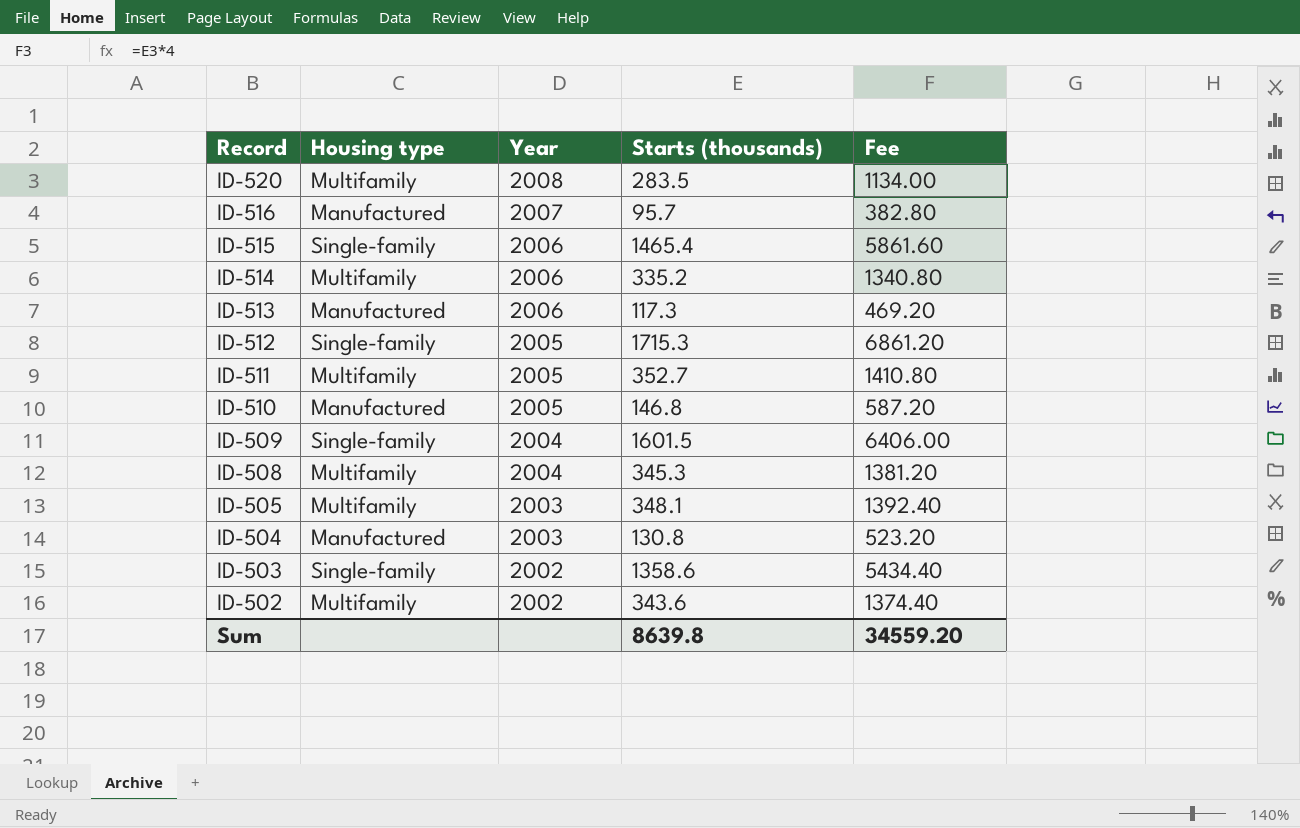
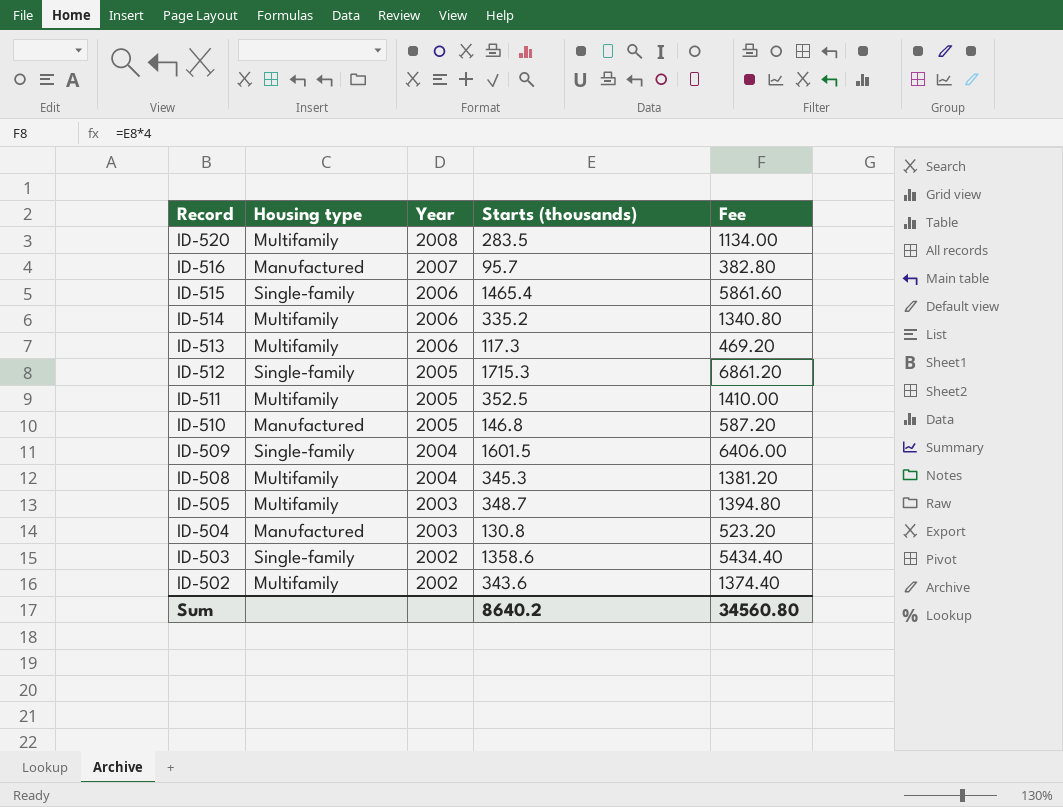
ID-513 | Housing type: Manufactured -> Multifamily
ID-511 | Starts (thousands): 352.7 -> 352.5
ID-511 | Fee: 1410.80 -> 1410.00
ID-505 | Starts (thousands): 348.1 -> 348.7
ID-505 | Fee: 1392.40 -> 1394.80
Sum | Starts (thousands): 8639.8 -> 8640.2
Sum | Fee: 34559.20 -> 34560.80

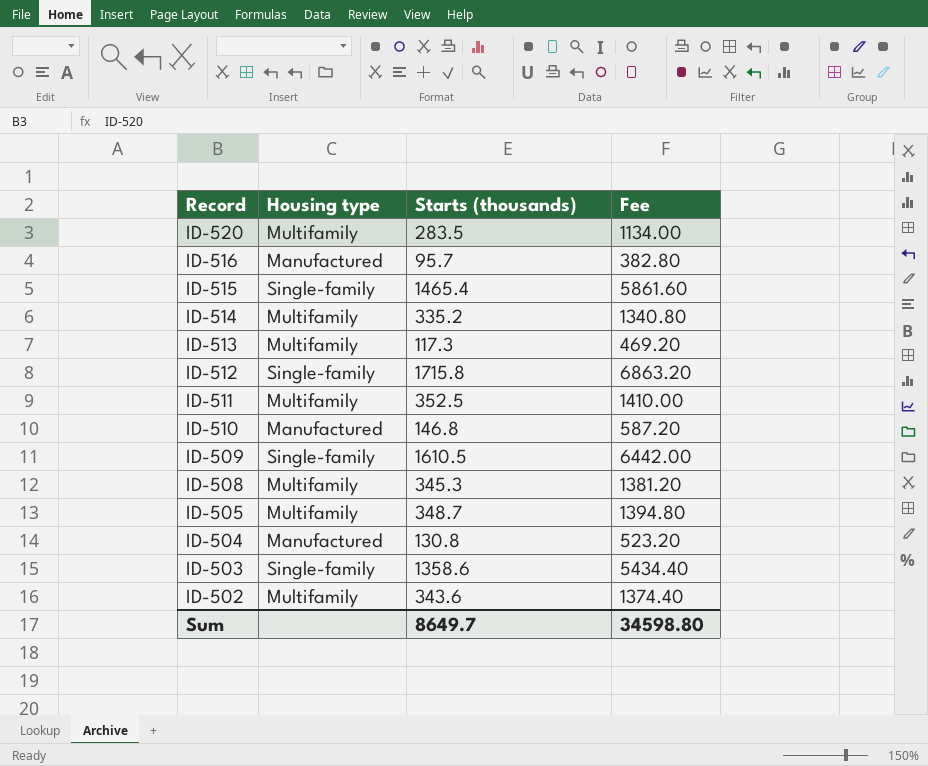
column Year | position: 3 -> none
ID-512 | Starts (thousands): 1715.3 -> 1715.8
ID-512 | Fee: 6861.20 -> 6863.20
ID-509 | Starts (thousands): 1601.5 -> 1610.5
ID-509 | Fee: 6406.00 -> 6442.00
Sum | Starts (thousands): 8640.2 -> 8649.7
Sum | Fee: 34560.80 -> 34598.80

